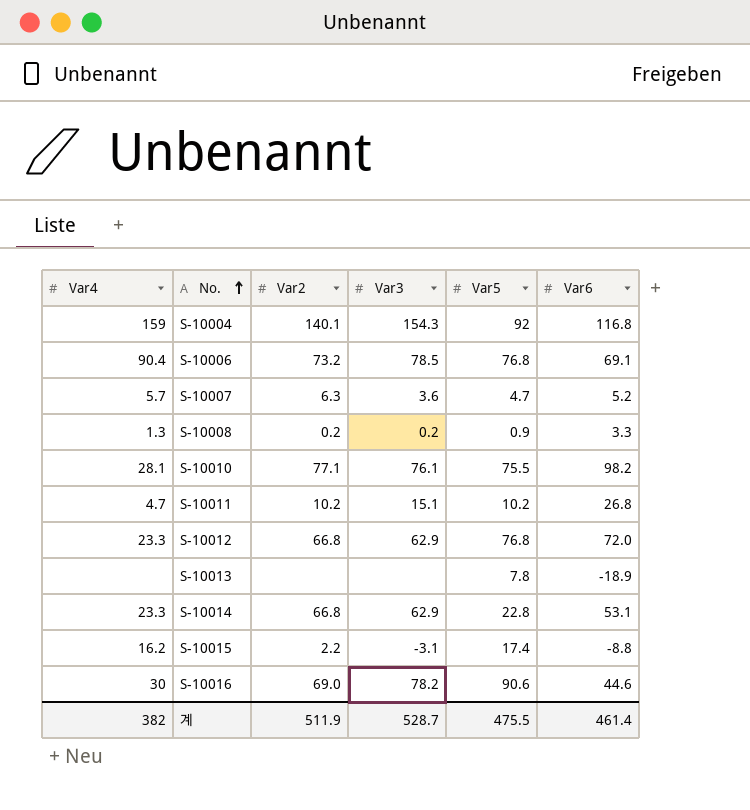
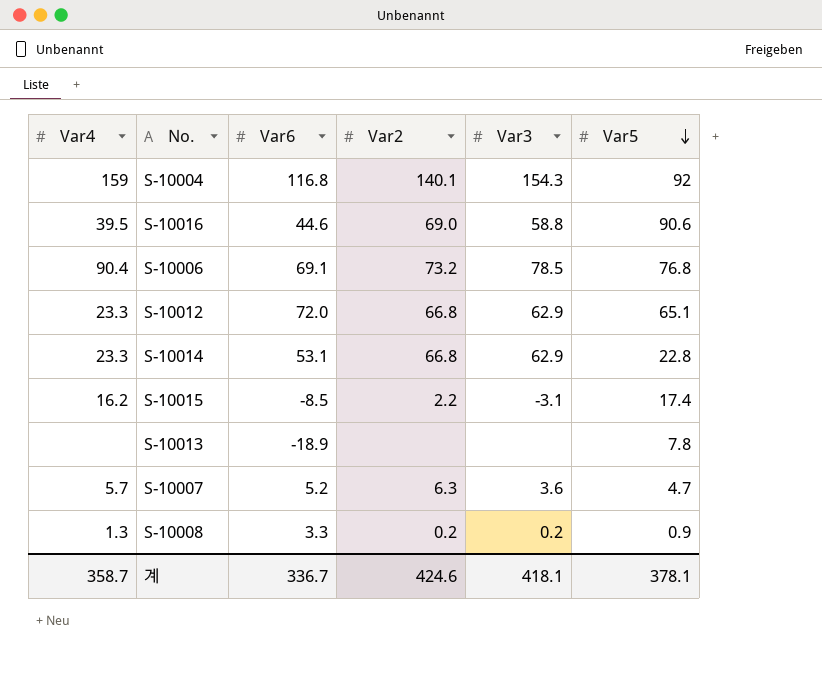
row order: No. ascending -> Var5 descending
column Var6 | position: 6 -> 3
row S-10010: 28.1 | 77.1 | 76.1 | 75.5 | 98.2 -> none
row S-10011: 4.7 | 10.2 | 15.1 | 10.2 | 26.8 -> none
S-10016 | Var4: 30 -> 39.5
S-10016 | Var3: 78.2 -> 58.8
S-10012 | Var5: 76.8 -> 65.1
S-10015 | Var6: -8.8 -> -8.5
계 | Var4: 382 -> 358.7
계 | Var6: 461.4 -> 336.7
계 | Var2: 511.9 -> 424.6
계 | Var3: 528.7 -> 418.1
계 | Var5: 475.5 -> 378.1

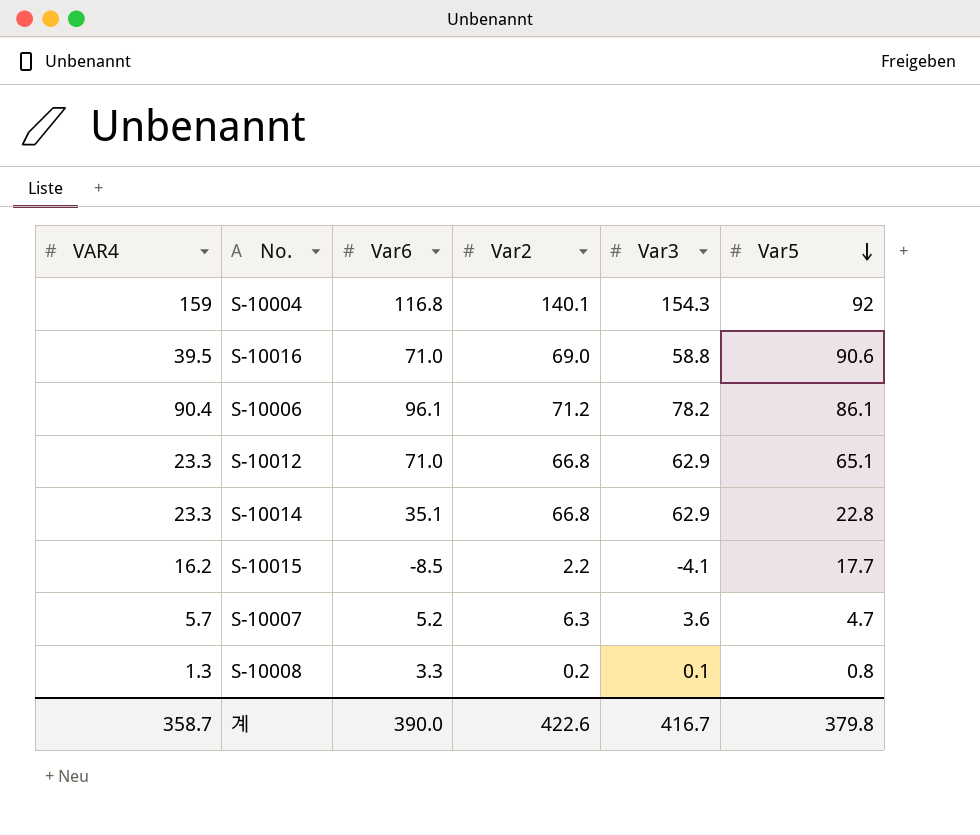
column name: Var4 -> VAR4
row S-10013: none | -18.9 | none | none | 7.8 -> none
S-10016 | Var6: 44.6 -> 71.0
S-10006 | Var6: 69.1 -> 96.1
S-10006 | Var2: 73.2 -> 71.2
S-10006 | Var3: 78.5 -> 78.2
S-10006 | Var5: 76.8 -> 86.1
S-10012 | Var6: 72.0 -> 71.0
S-10014 | Var6: 53.1 -> 35.1
S-10015 | Var3: -3.1 -> -4.1
S-10015 | Var5: 17.4 -> 17.7
S-10008 | Var3: 0.2 -> 0.1
S-10008 | Var5: 0.9 -> 0.8
계 | Var6: 336.7 -> 390.0
계 | Var2: 424.6 -> 422.6
계 | Var3: 418.1 -> 416.7
계 | Var5: 378.1 -> 379.8

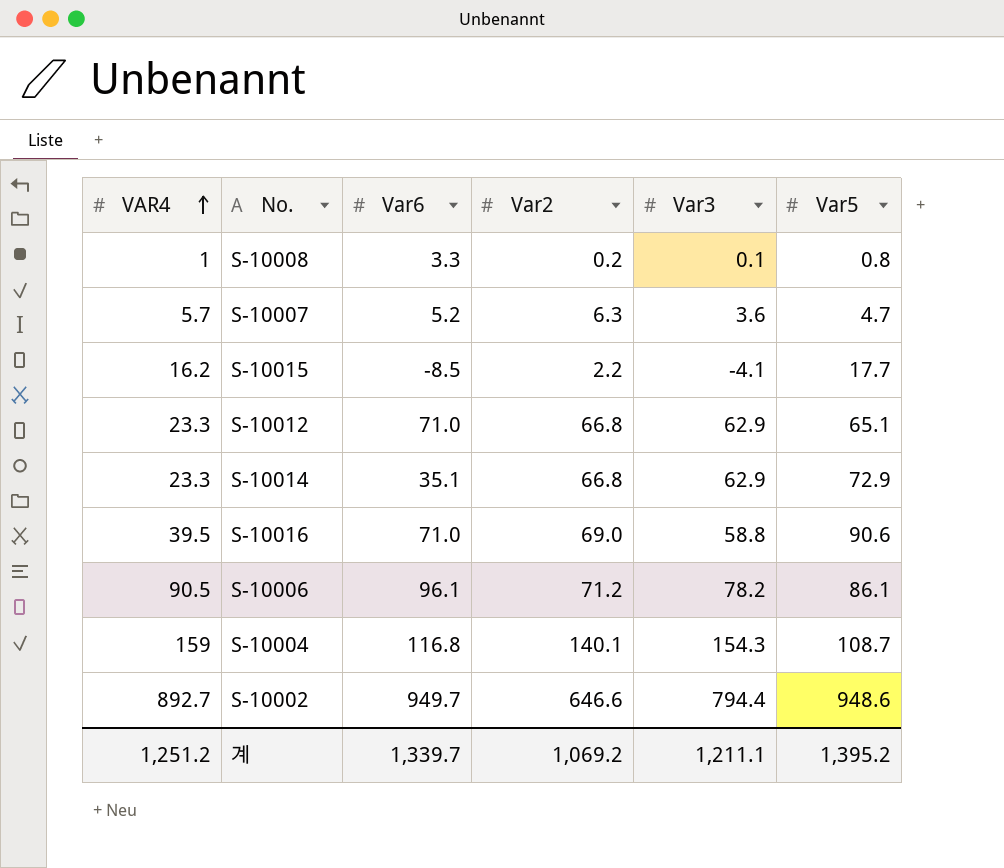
row order: Var5 descending -> VAR4 ascending
S-10008 | VAR4: 1.3 -> 1
S-10014 | Var5: 22.8 -> 72.9
S-10006 | VAR4: 90.4 -> 90.5
S-10004 | Var5: 92 -> 108.7
row S-10002: none -> 892.7 | 949.7 | 646.6 | 794.4 | 948.6
계 | VAR4: 358.7 -> 1,251.2
계 | Var6: 390.0 -> 1,339.7
계 | Var2: 422.6 -> 1,069.2
계 | Var3: 416.7 -> 1,211.1
계 | Var5: 379.8 -> 1,395.2

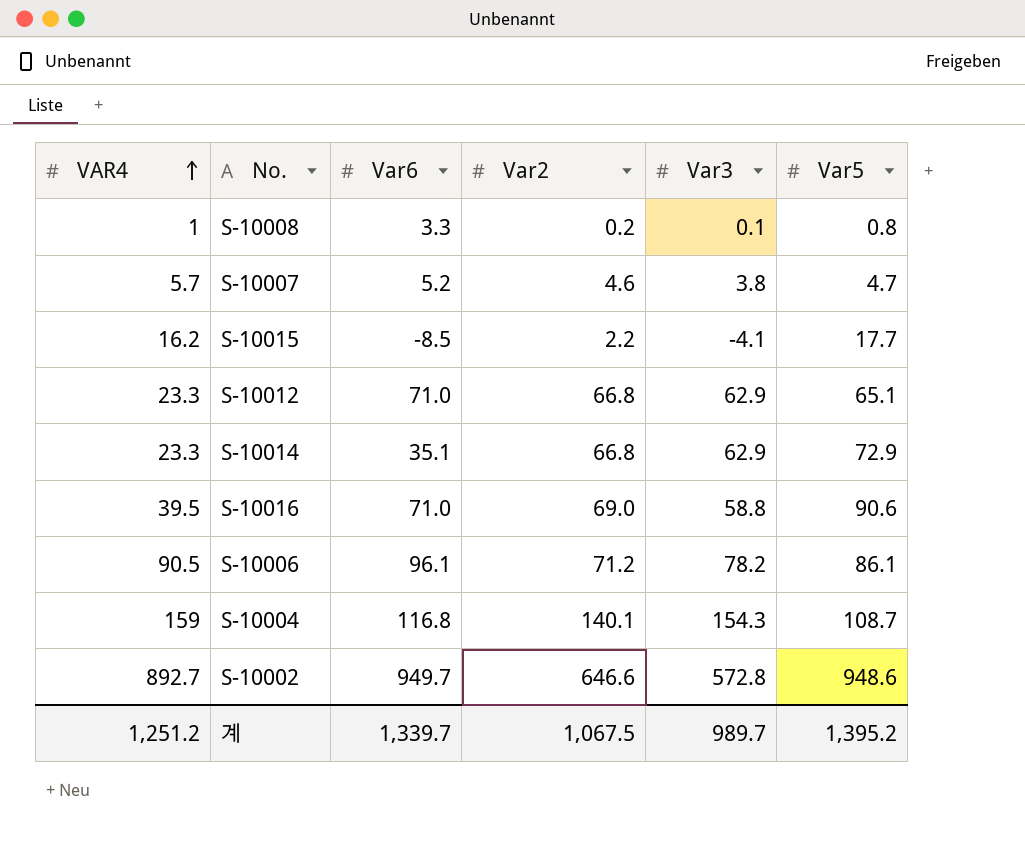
S-10007 | Var2: 6.3 -> 4.6
S-10007 | Var3: 3.6 -> 3.8
S-10002 | Var3: 794.4 -> 572.8
계 | Var2: 1,069.2 -> 1,067.5
계 | Var3: 1,211.1 -> 989.7

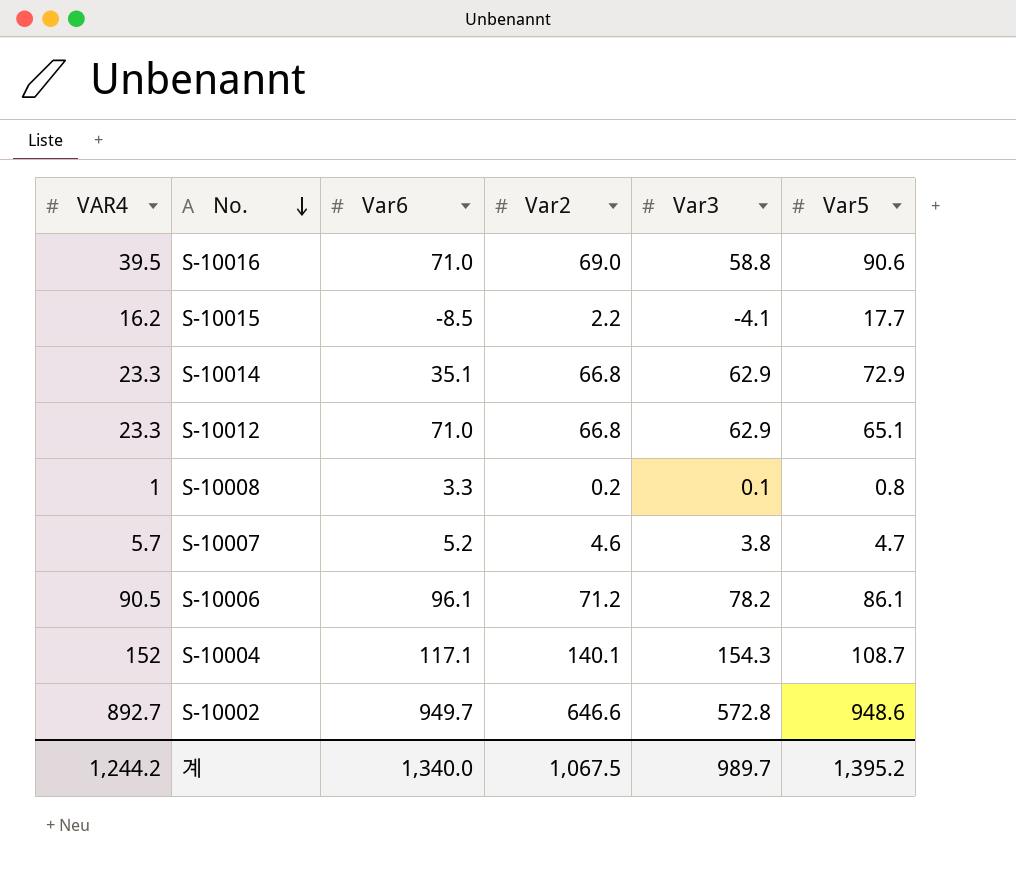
row order: VAR4 ascending -> No. descending
S-10004 | VAR4: 159 -> 152
S-10004 | Var6: 116.8 -> 117.1
계 | VAR4: 1,251.2 -> 1,244.2
계 | Var6: 1,339.7 -> 1,340.0

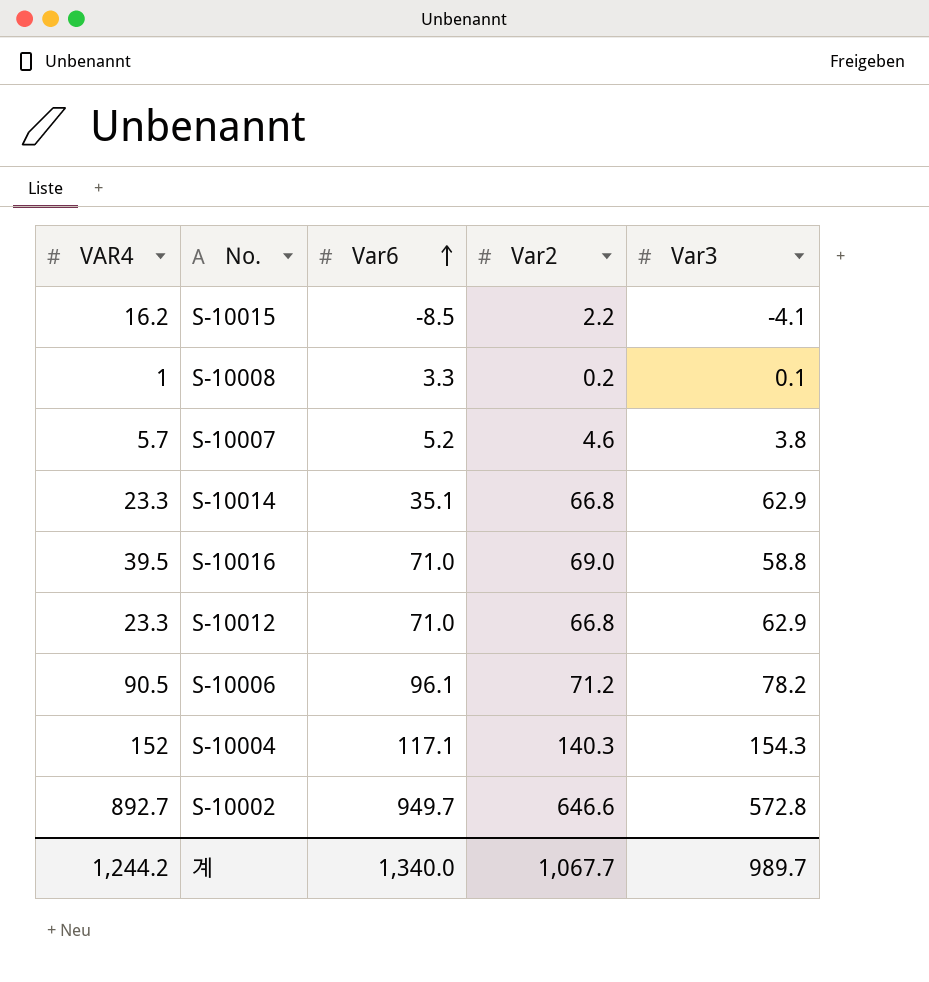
row order: No. descending -> Var6 ascending
column Var5 | position: 6 -> none
S-10004 | Var2: 140.1 -> 140.3
계 | Var2: 1,067.5 -> 1,067.7

